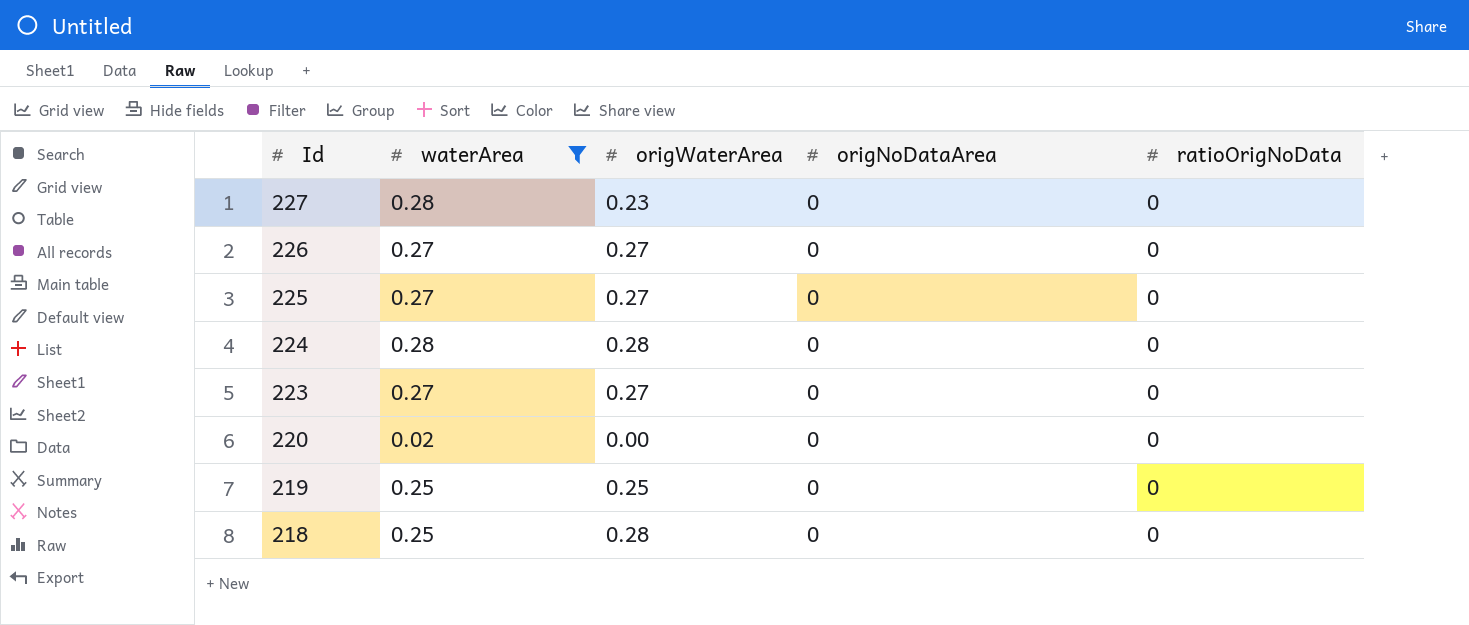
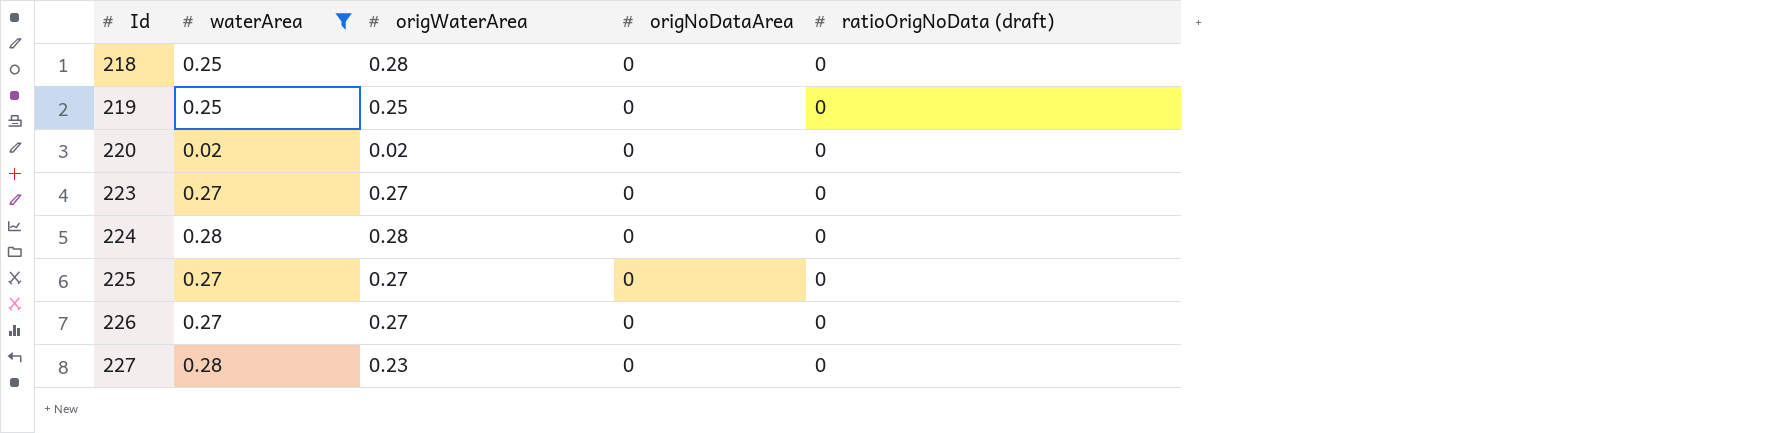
row order: Id descending -> Id ascending
column name: ratioOrigNoData -> ratioOrigNoData (draft)
220 | origWaterArea: 0.00 -> 0.02

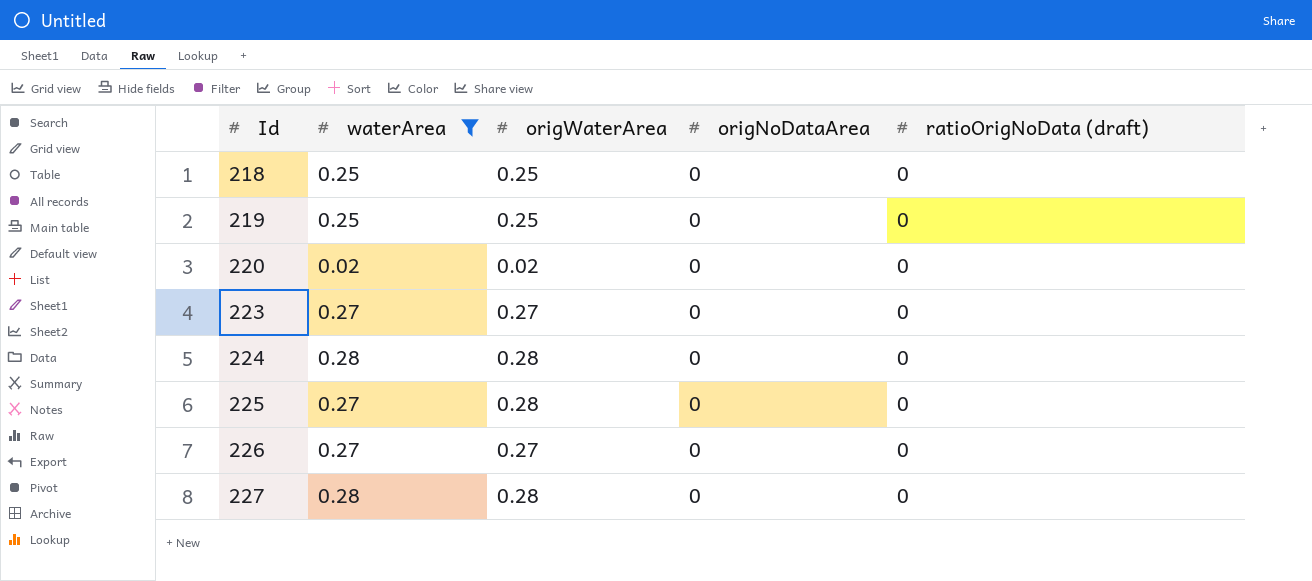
218 | origWaterArea: 0.28 -> 0.25
225 | origWaterArea: 0.27 -> 0.28
227 | origWaterArea: 0.23 -> 0.28

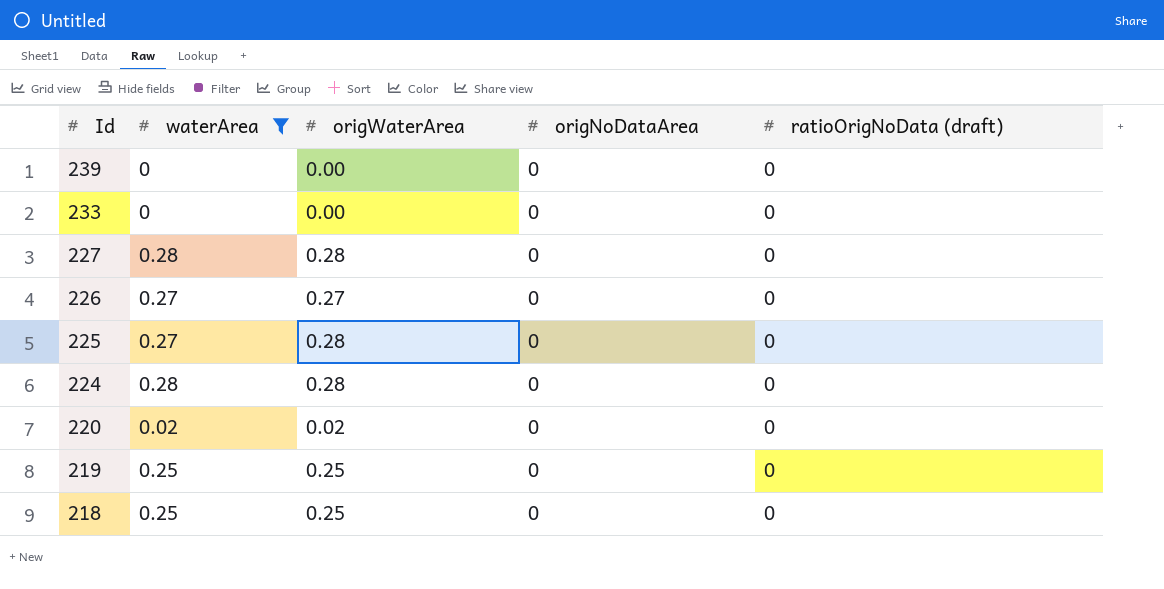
row order: Id ascending -> Id descending
row 223: 0.27 | 0.27 | 0 | 0 -> none
row 239: none -> 0 | 0.00 | 0 | 0
row 233: none -> 0 | 0.00 | 0 | 0

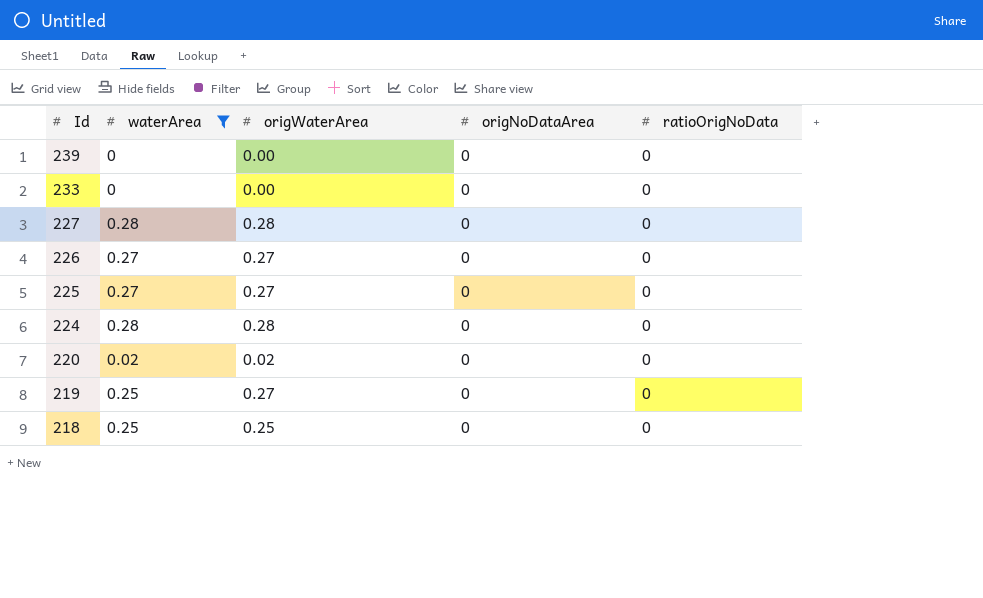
column name: ratioOrigNoData (draft) -> ratioOrigNoData
225 | origWaterArea: 0.28 -> 0.27
219 | origWaterArea: 0.25 -> 0.27

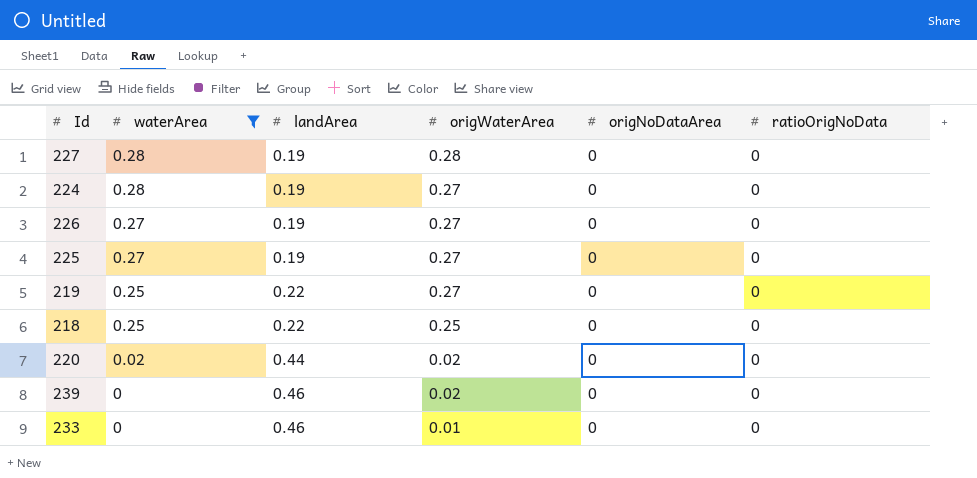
row order: Id descending -> waterArea descending
column landArea | position: none -> 3
224 | origWaterArea: 0.28 -> 0.27
239 | origWaterArea: 0.00 -> 0.02
233 | origWaterArea: 0.00 -> 0.01

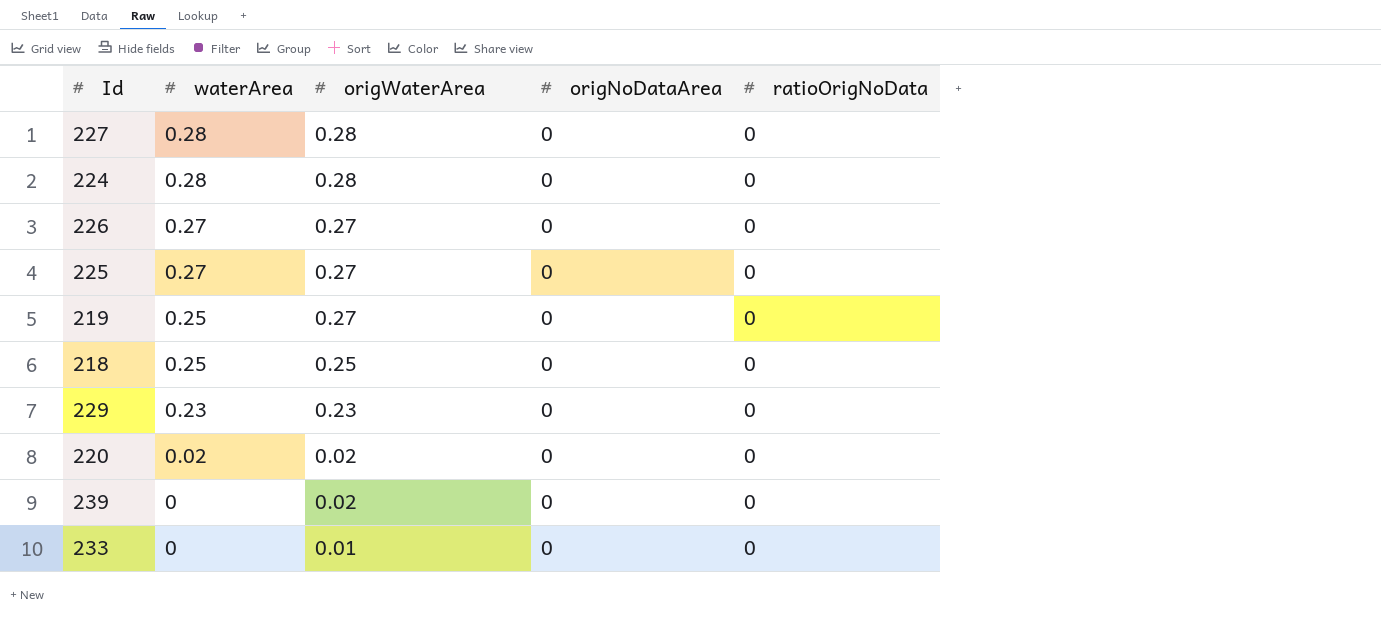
filter: waterArea != 0.23 -> none
column landArea | position: 3 -> none
224 | origWaterArea: 0.27 -> 0.28

